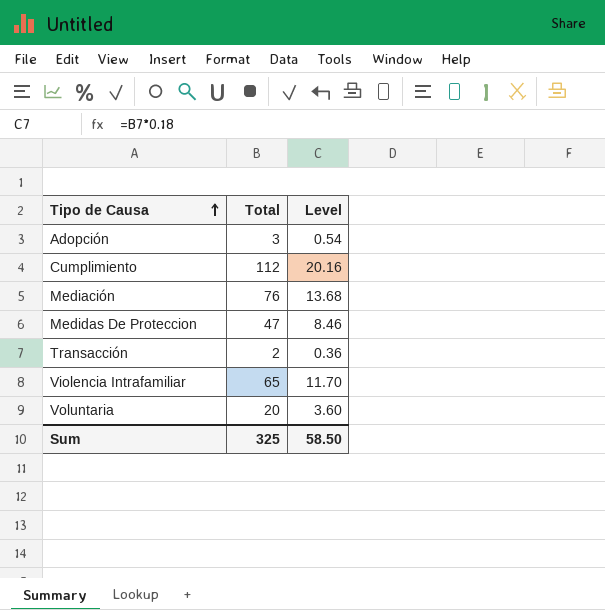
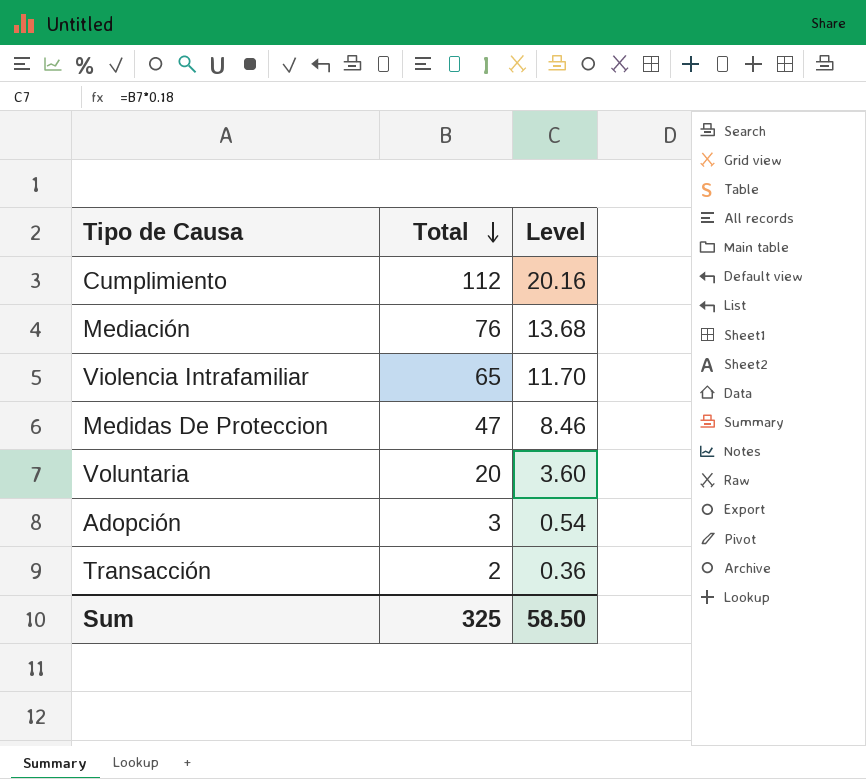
row order: Tipo de Causa ascending -> Total descending

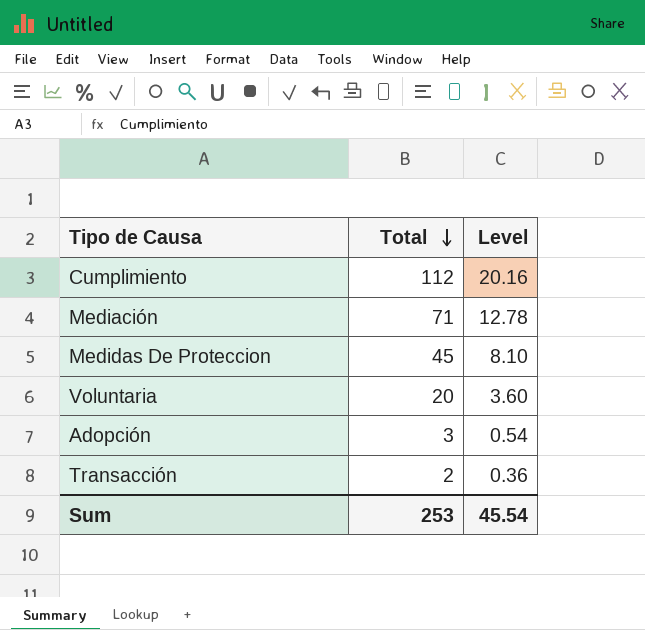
row Violencia Intrafamiliar: 65 | 11.70 -> none
Mediación | Total: 76 -> 71
Mediación | Level: 13.68 -> 12.78
Medidas De Proteccion | Total: 47 -> 45
Medidas De Proteccion | Level: 8.46 -> 8.10
Sum | Total: 325 -> 253
Sum | Level: 58.50 -> 45.54

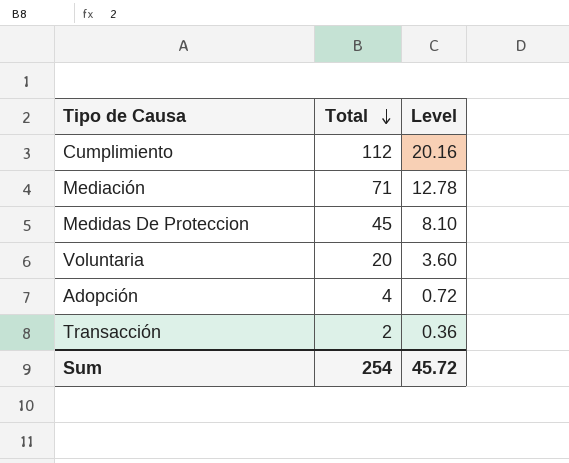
Adopción | Total: 3 -> 4
Adopción | Level: 0.54 -> 0.72
Sum | Total: 253 -> 254
Sum | Level: 45.54 -> 45.72

